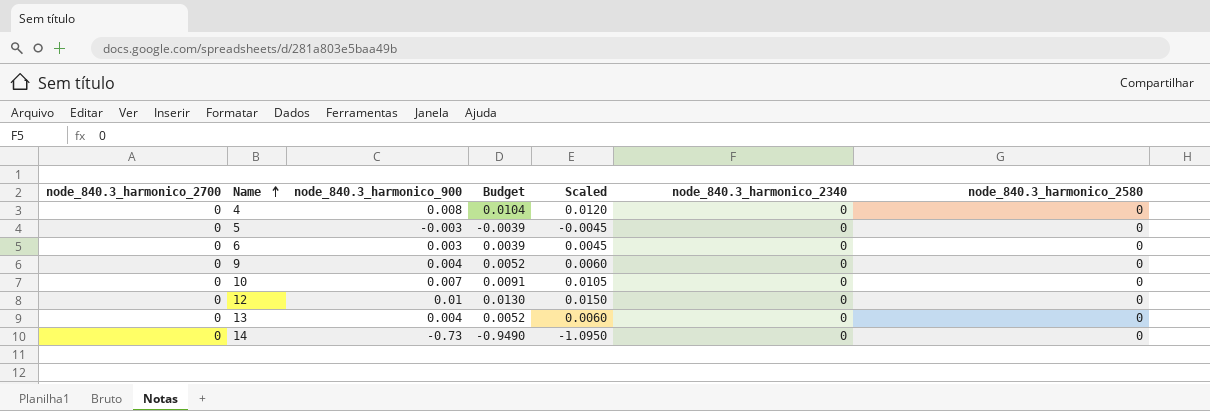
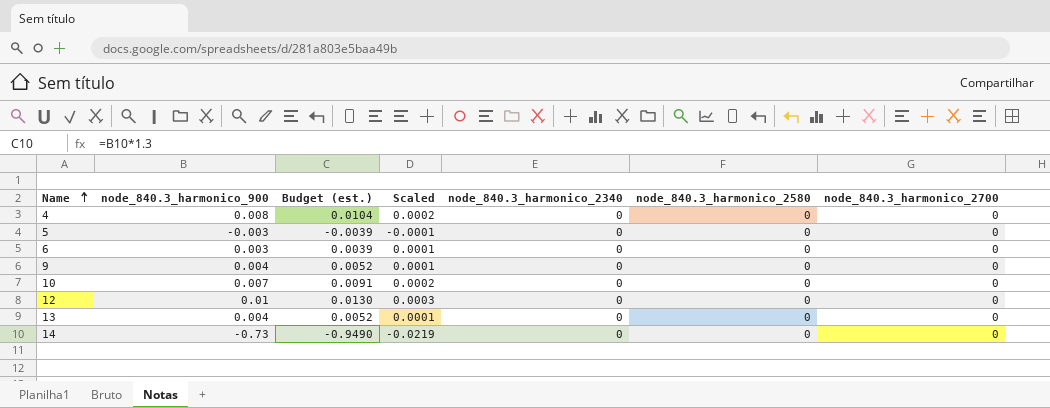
column name: Budget -> Budget (est.)
column Scaled | formula: [node_840.3_harmonico_900] * 1.5 -> [node_840.3_harmonico_900] * 0.03
column node_840.3_harmonico_2700 | position: 1 -> 7

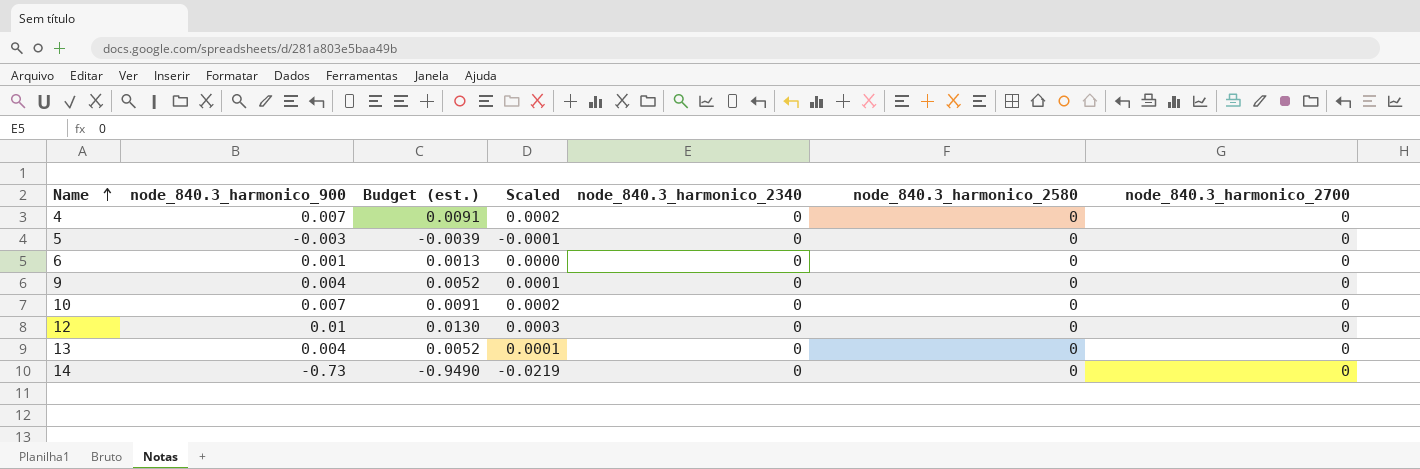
4 | node_840.3_harmonico_900: 0.008 -> 0.007
4 | Budget (est.): 0.0104 -> 0.0091
6 | node_840.3_harmonico_900: 0.003 -> 0.001
6 | Budget (est.): 0.0039 -> 0.0013
6 | Scaled: 0.0001 -> 0.0000

